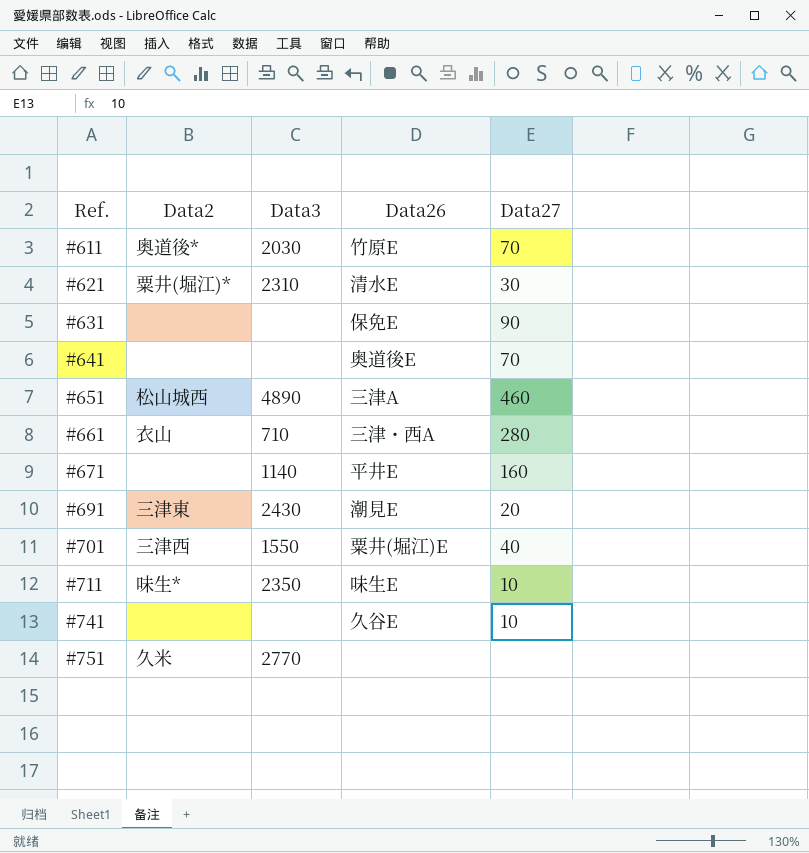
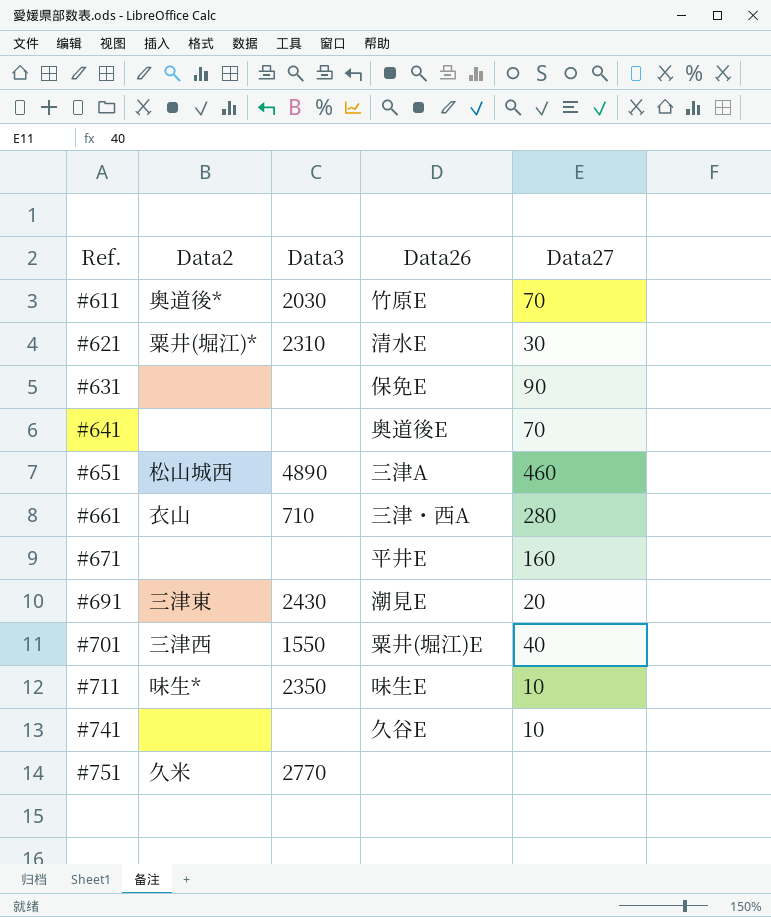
#671 | Data3: 1140 -> none

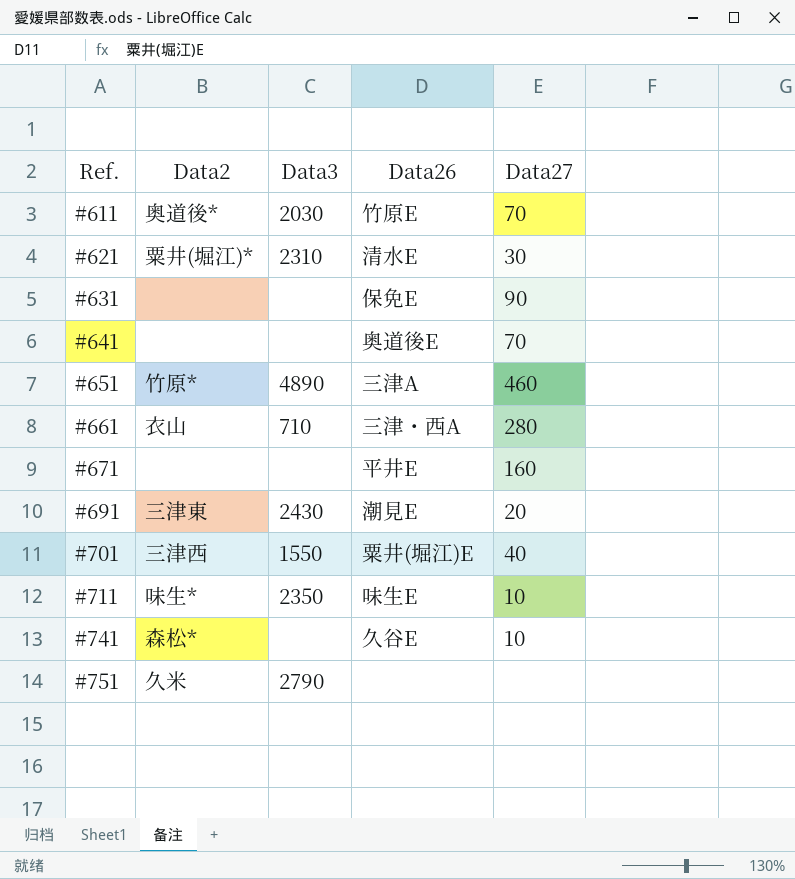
#651 | Data2: 松山城西 -> 竹原*
#741 | Data2: none -> 森松*
#751 | Data3: 2770 -> 2790

